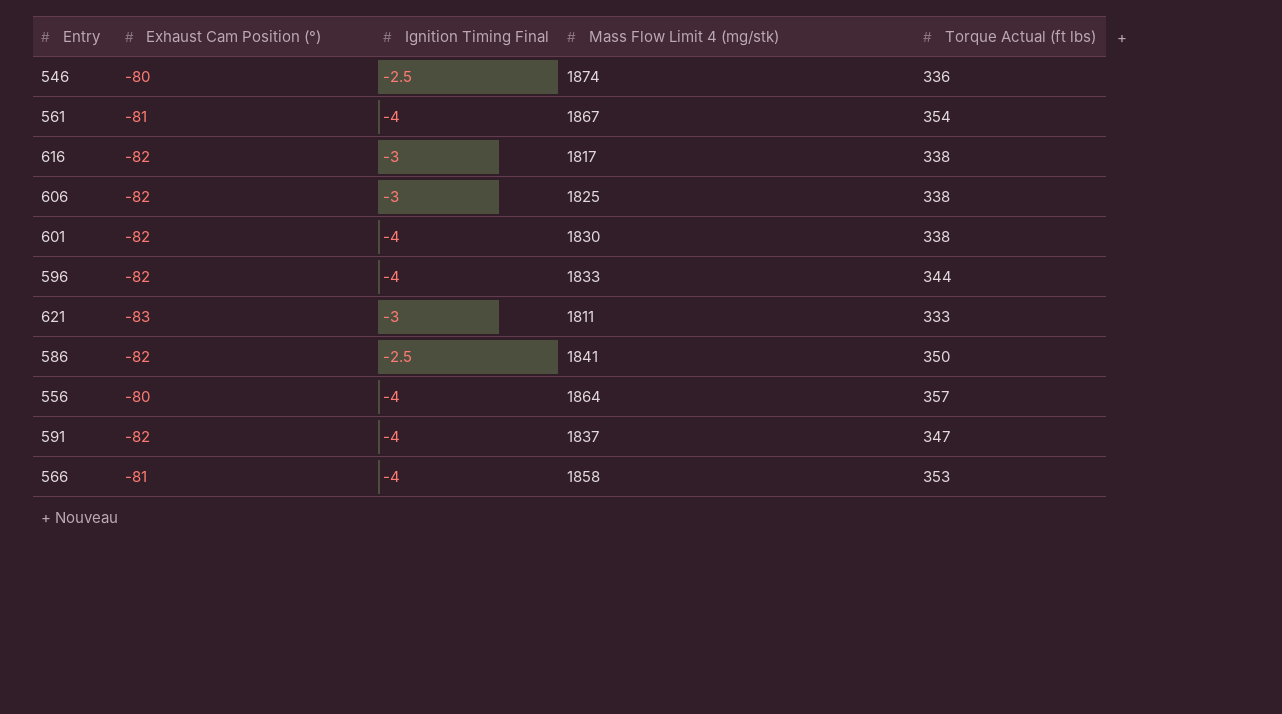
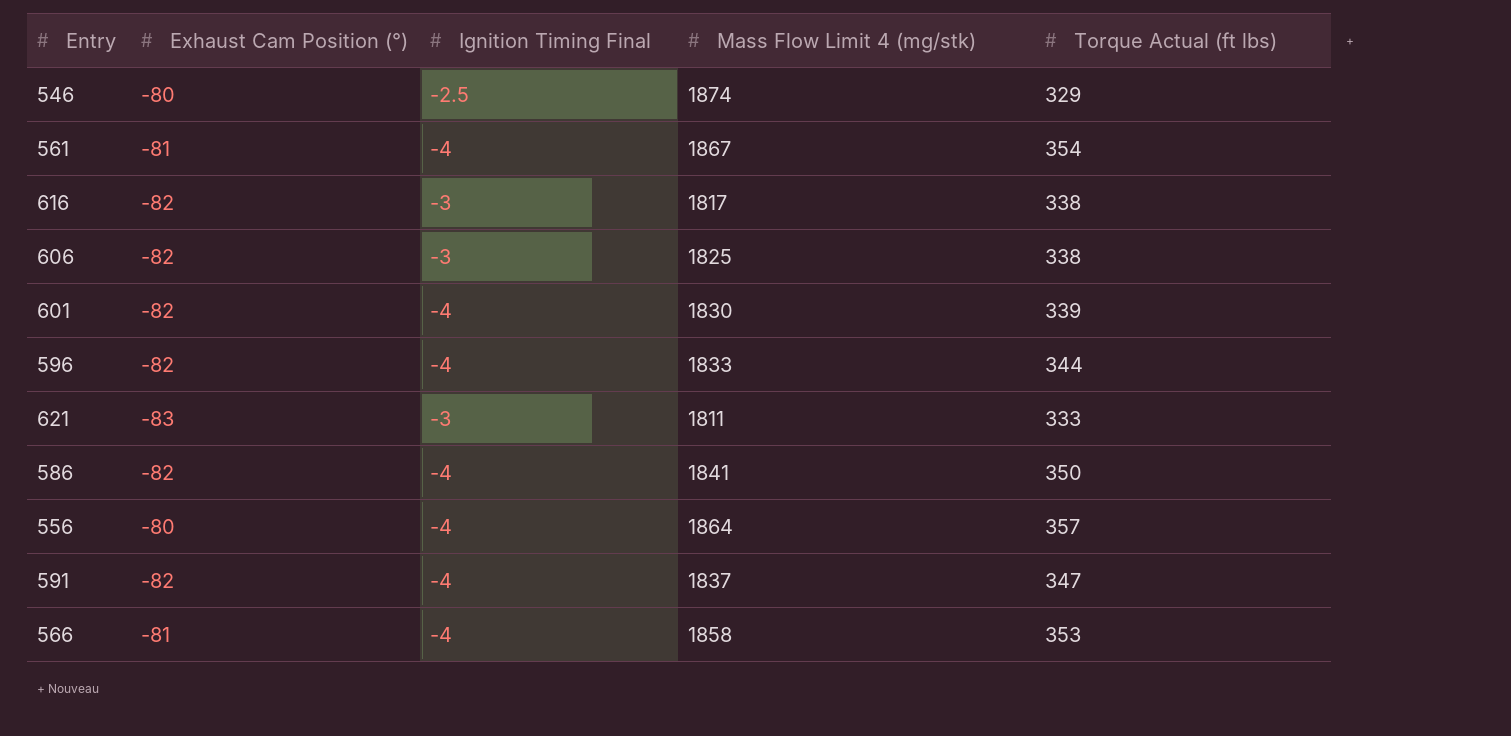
546 | Torque Actual (ft lbs): 336 -> 329
601 | Torque Actual (ft lbs): 338 -> 339
586 | Ignition Timing Final: -2.5 -> -4

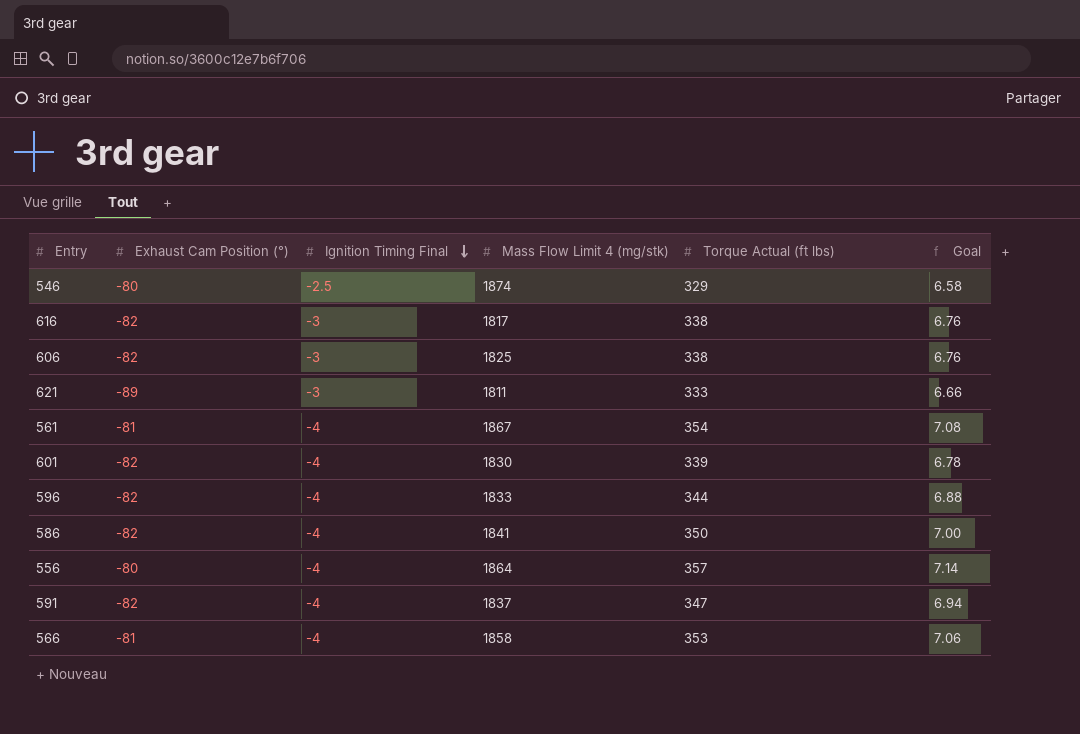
row order: none -> Ignition Timing Final descending
column Goal | formula: none -> [Torque Actual (ft lbs)] * 0.02
621 | Exhaust Cam Position (°): -83 -> -89

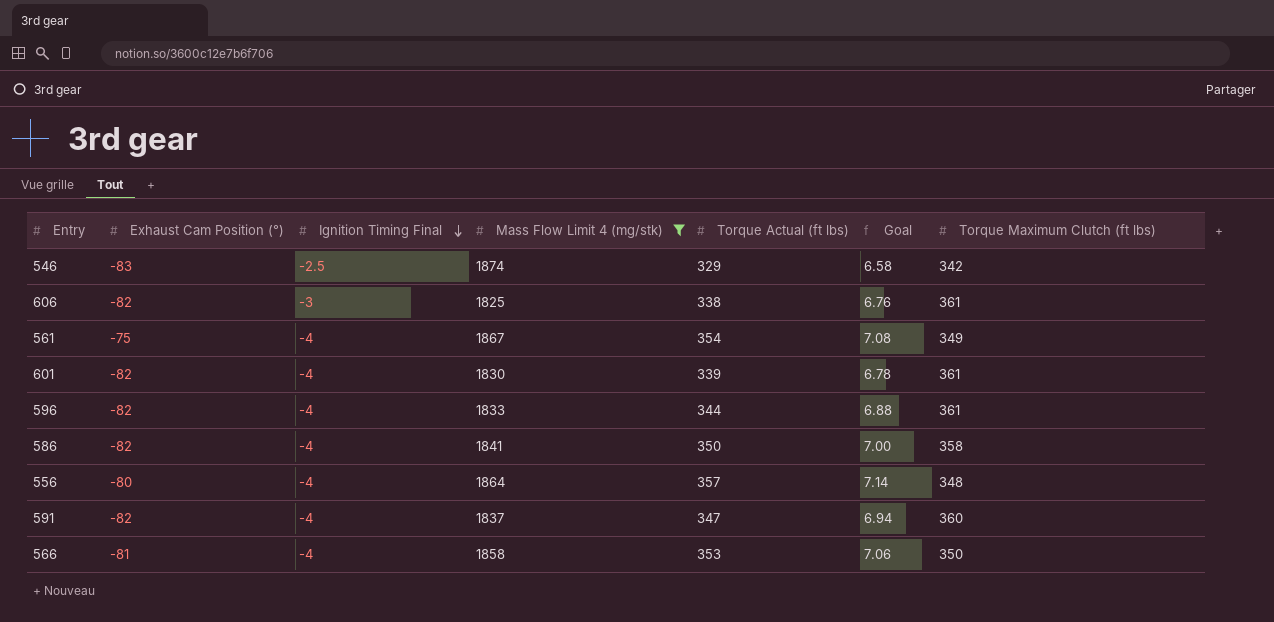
filter: none -> Mass Flow Limit 4 (mg/stk) >= 1825
column Torque Maximum Clutch (ft lbs) | position: none -> 7
546 | Exhaust Cam Position (°): -80 -> -83
561 | Exhaust Cam Position (°): -81 -> -75

